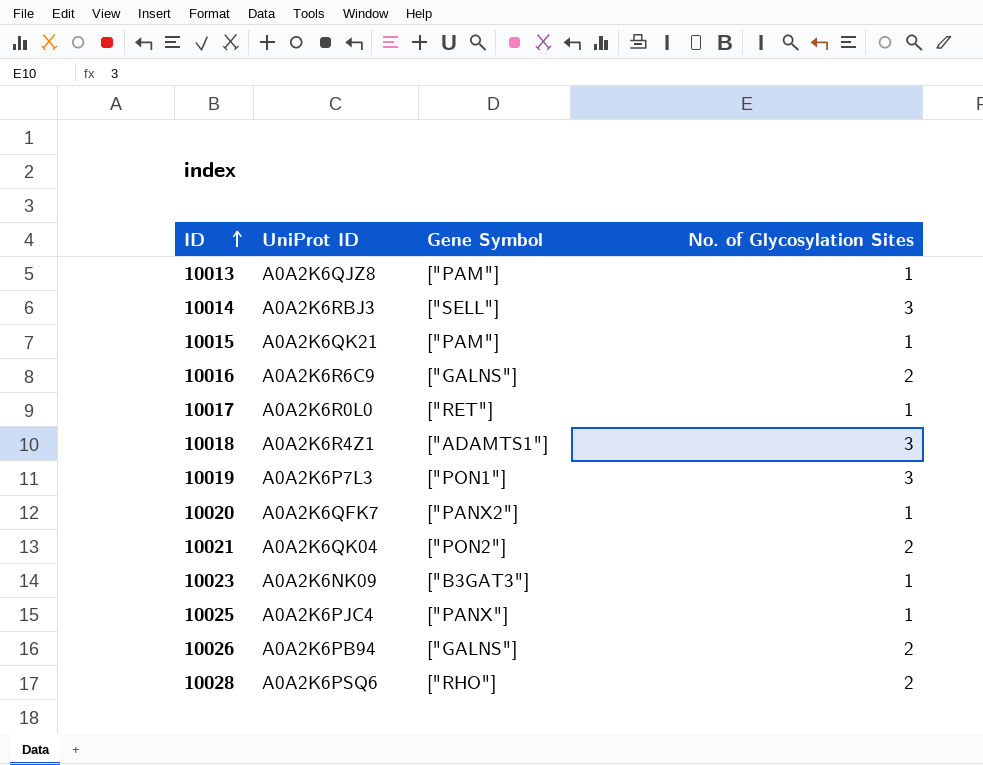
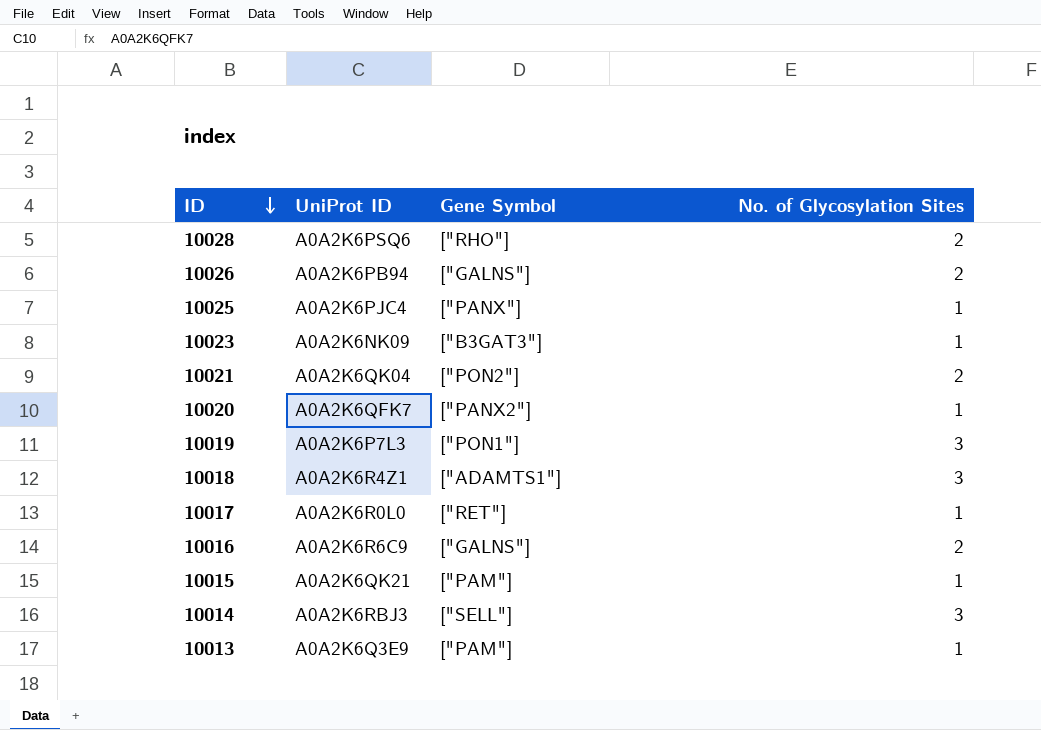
row order: ID ascending -> ID descending
10013 | UniProt ID: A0A2K6QJZ8 -> A0A2K6Q3E9

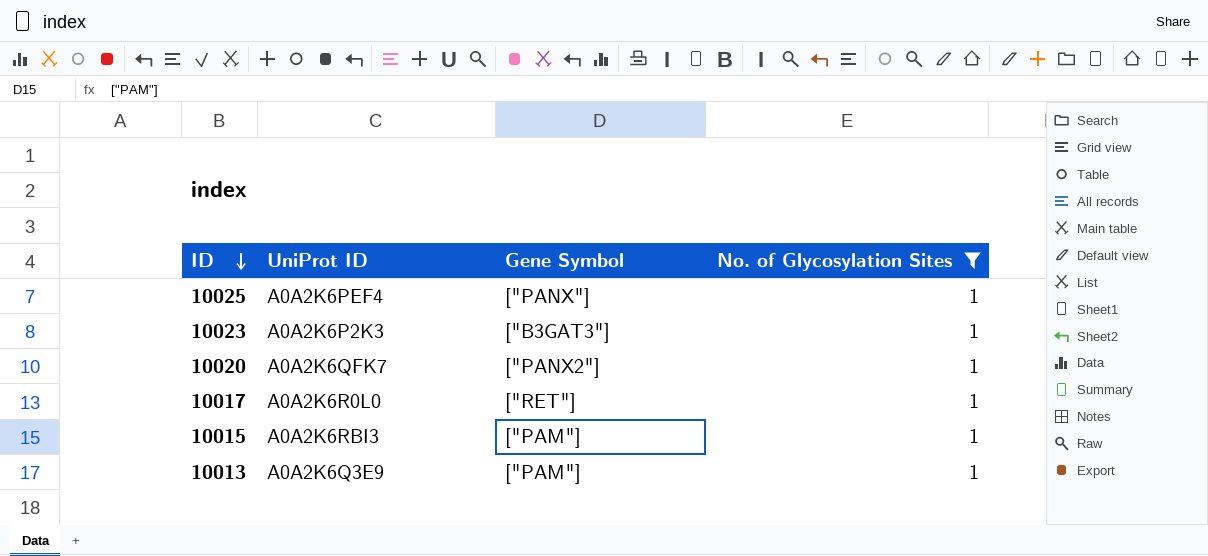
filter: none -> No. of Glycosylation Sites = 1
10025 | UniProt ID: A0A2K6PJC4 -> A0A2K6PEF4
10023 | UniProt ID: A0A2K6NK09 -> A0A2K6P2K3
10015 | UniProt ID: A0A2K6QK21 -> A0A2K6RBI3

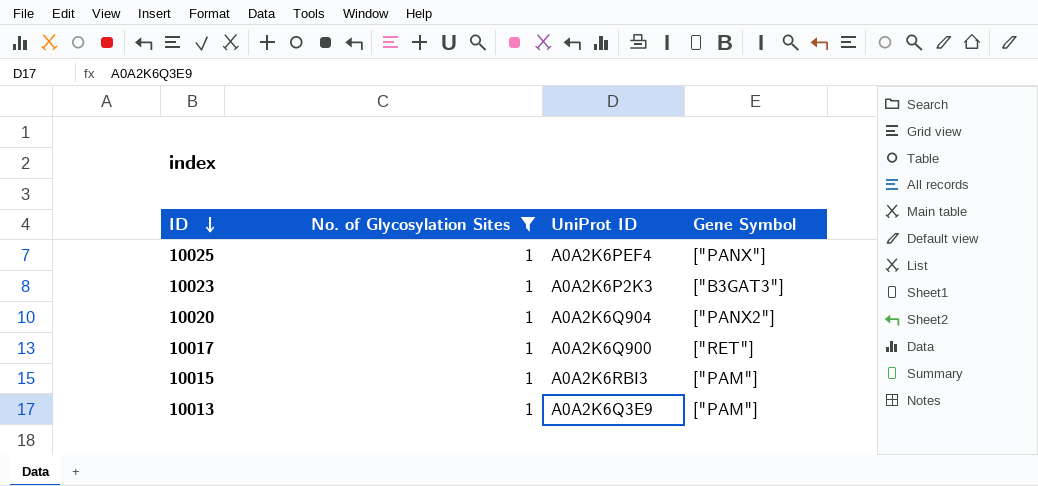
column No. of Glycosylation Sites | position: 4 -> 2
10020 | UniProt ID: A0A2K6QFK7 -> A0A2K6Q904
10017 | UniProt ID: A0A2K6R0L0 -> A0A2K6Q900

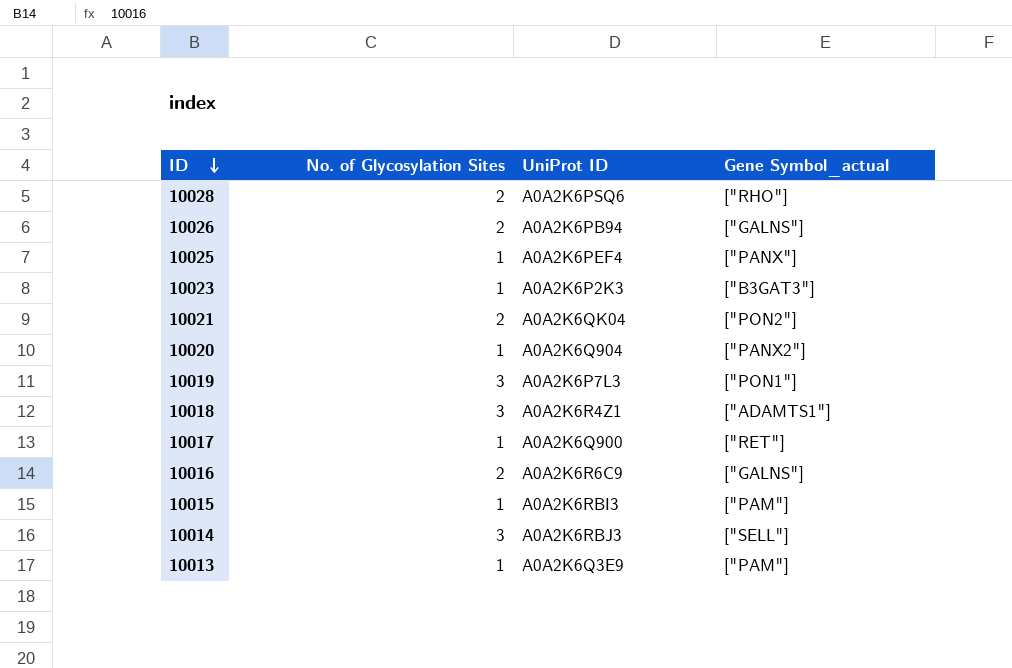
filter: No. of Glycosylation Sites = 1 -> none
column name: Gene Symbol -> Gene Symbol_actual

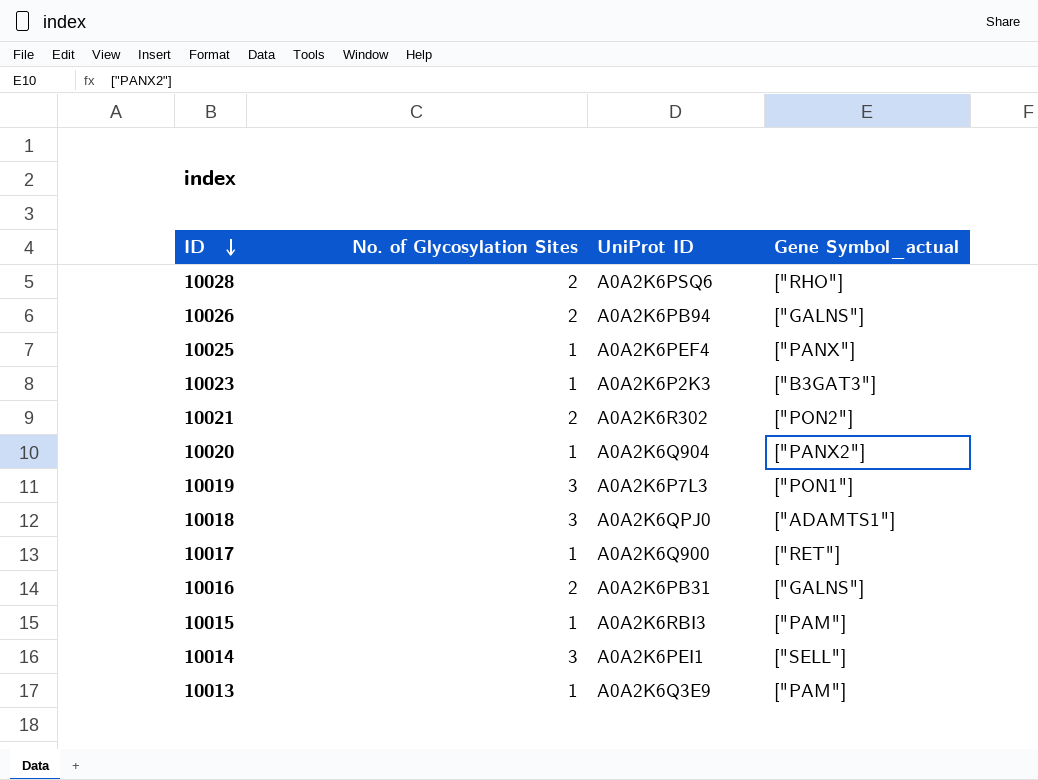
10021 | UniProt ID: A0A2K6QK04 -> A0A2K6R302
10018 | UniProt ID: A0A2K6R4Z1 -> A0A2K6QPJ0
10016 | UniProt ID: A0A2K6R6C9 -> A0A2K6PB31
10014 | UniProt ID: A0A2K6RBJ3 -> A0A2K6PEI1

